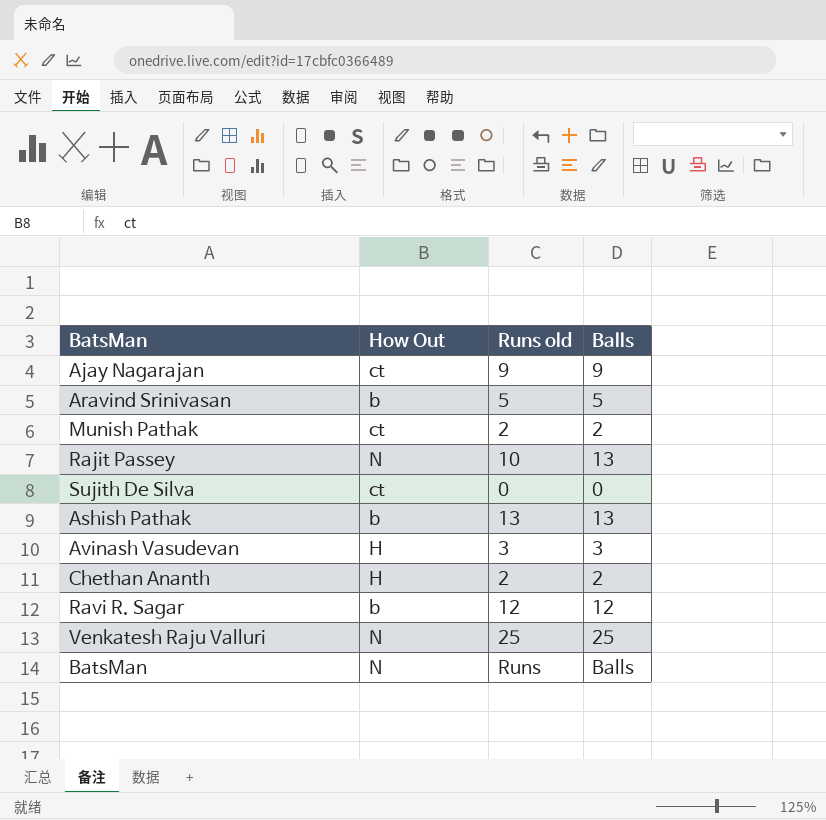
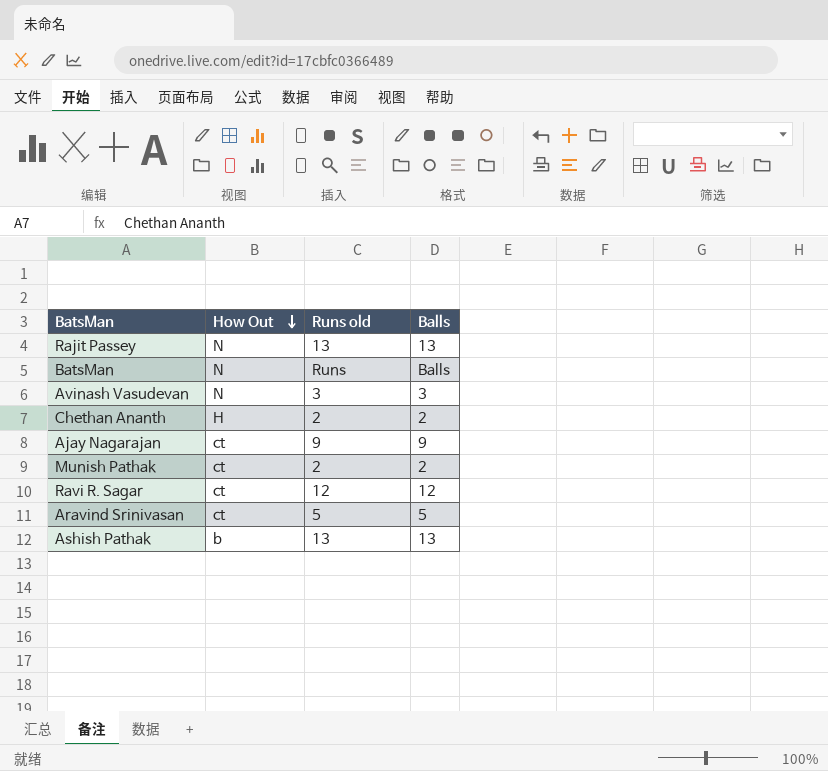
row order: none -> How Out descending
row Sujith De Silva: ct | 0 | 0 -> none
row Venkatesh Raju Valluri: N | 25 | 25 -> none
Rajit Passey | Runs old: 10 -> 13
Avinash Vasudevan | How Out: H -> N
Ravi R. Sagar | How Out: b -> ct
Aravind Srinivasan | How Out: b -> ct

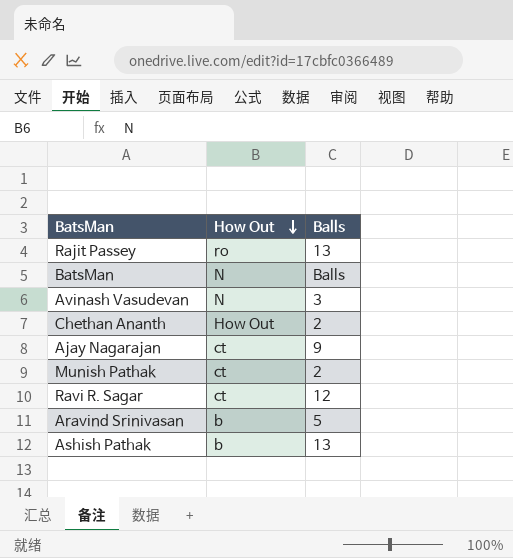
column Runs old | position: 3 -> none
Rajit Passey | How Out: N -> ro
Chethan Ananth | How Out: H -> How Out
Aravind Srinivasan | How Out: ct -> b

